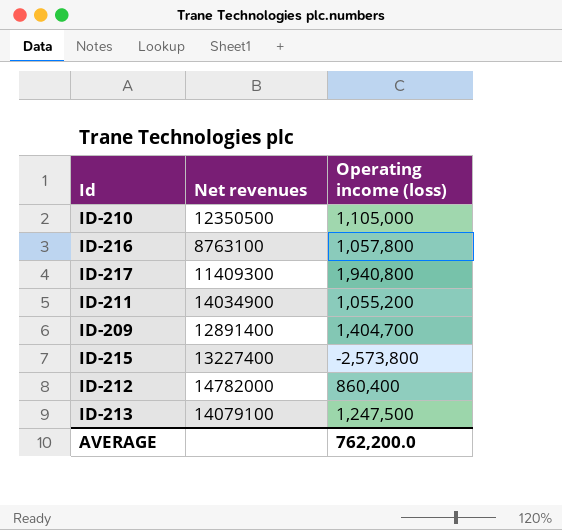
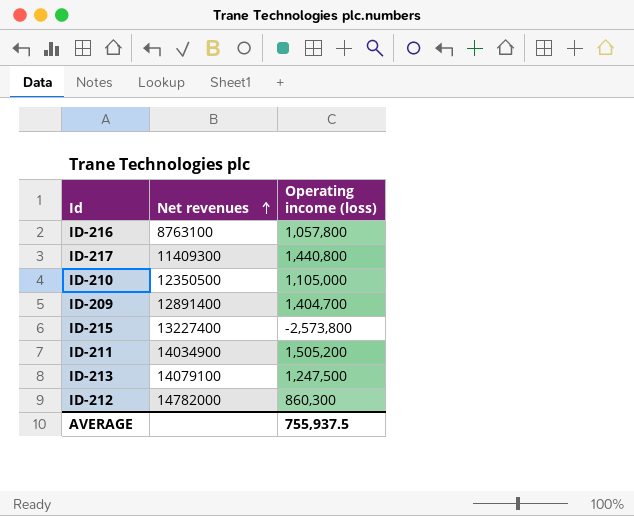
row order: none -> Net revenues ascending
ID-217 | Operating income (loss): 1,940,800 -> 1,440,800
ID-211 | Operating income (loss): 1,055,200 -> 1,505,200
ID-212 | Operating income (loss): 860,400 -> 860,300
AVERAGE | Operating income (loss): 762,200.0 -> 755,937.5

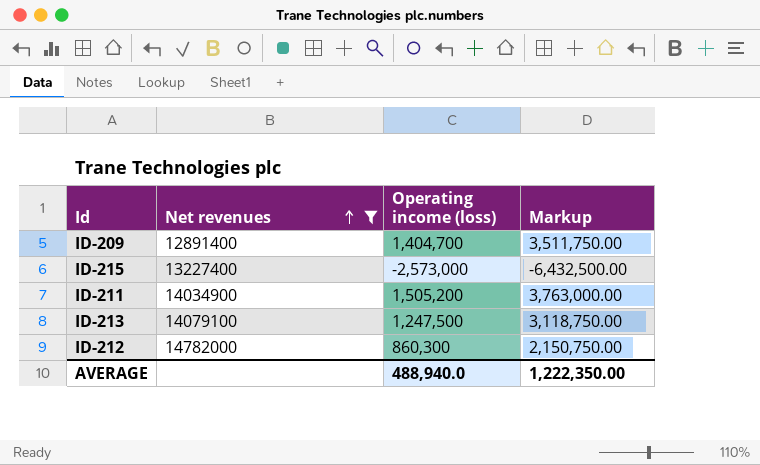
filter: none -> Net revenues >= 12891400
column Markup | formula: none -> [Operating income (loss)] * 2.5
ID-215 | Operating income (loss): -2,573,800 -> -2,573,000
AVERAGE | Operating income (loss): 755,937.5 -> 488,940.0

